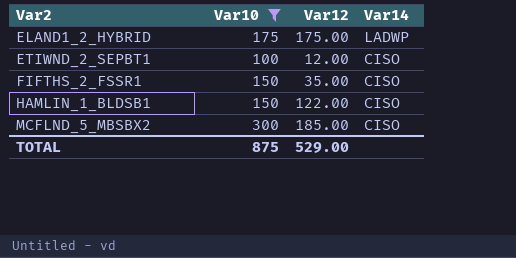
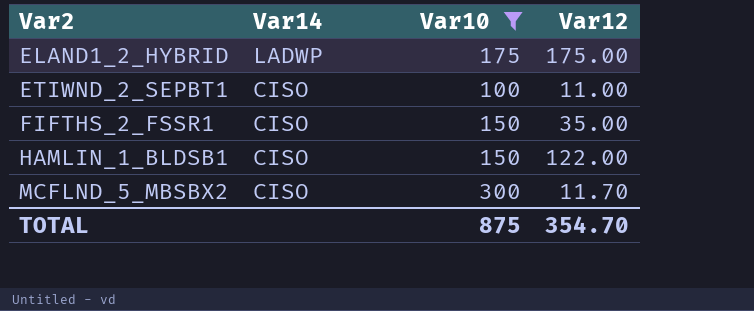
column Var14 | position: 4 -> 2
ETIWND_2_SEPBT1 | Var12: 12.00 -> 11.00
MCFLND_5_MBSBX2 | Var12: 185.00 -> 11.70
TOTAL | Var12: 529.00 -> 354.70

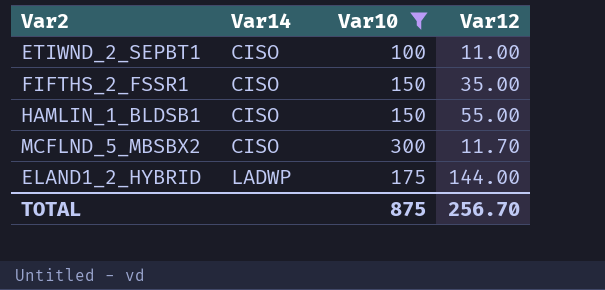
row order: Var2 ascending -> Var14 ascending
HAMLIN_1_BLDSB1 | Var12: 122.00 -> 55.00
ELAND1_2_HYBRID | Var12: 175.00 -> 144.00
TOTAL | Var12: 354.70 -> 256.70

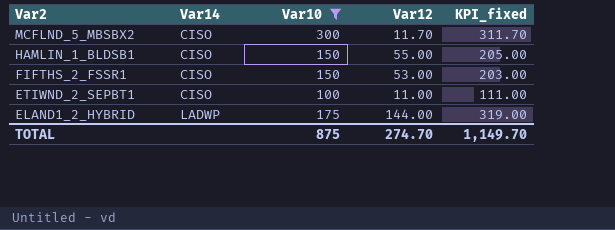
row order: Var14 ascending -> Var2 descending
column KPI_fixed | formula: none -> [Var10] + [Var12]
FIFTHS_2_FSSR1 | Var12: 35.00 -> 53.00
TOTAL | Var12: 256.70 -> 274.70

